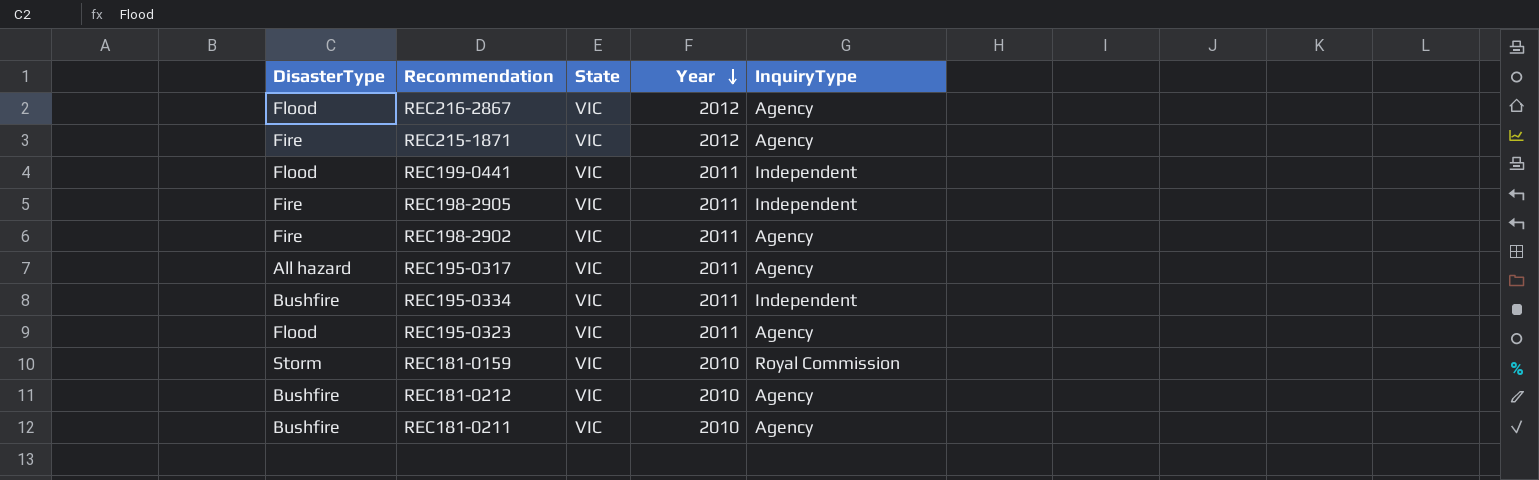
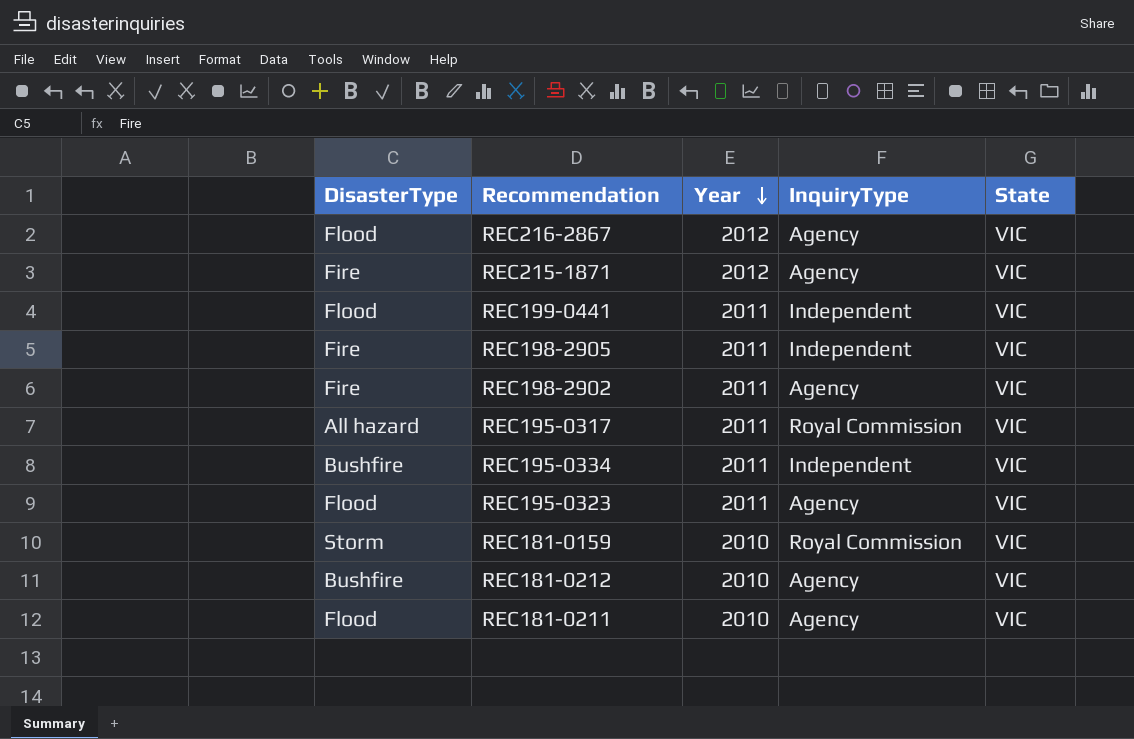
column State | position: 3 -> 5
REC195-0317 | InquiryType: Agency -> Royal Commission
REC181-0211 | DisasterType: Bushfire -> Flood

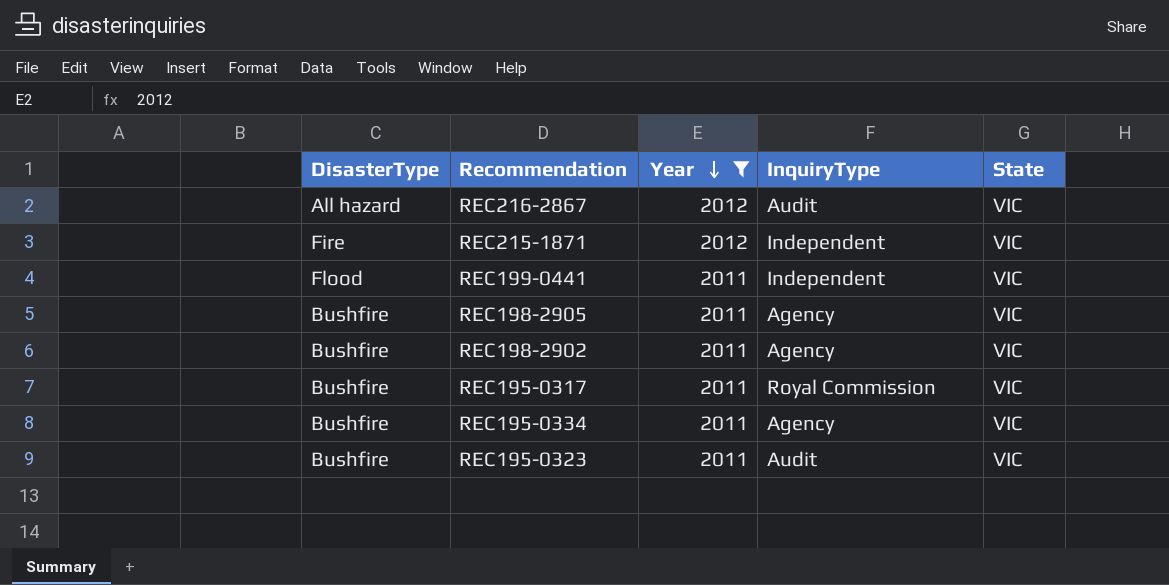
filter: none -> Year != 2010
REC216-2867 | DisasterType: Flood -> All hazard
REC216-2867 | InquiryType: Agency -> Audit
REC215-1871 | InquiryType: Agency -> Independent
REC198-2905 | DisasterType: Fire -> Bushfire
REC198-2905 | InquiryType: Independent -> Agency
REC198-2902 | DisasterType: Fire -> Bushfire
REC195-0317 | DisasterType: All hazard -> Bushfire
REC195-0334 | InquiryType: Independent -> Agency
REC195-0323 | DisasterType: Flood -> Bushfire
REC195-0323 | InquiryType: Agency -> Audit

